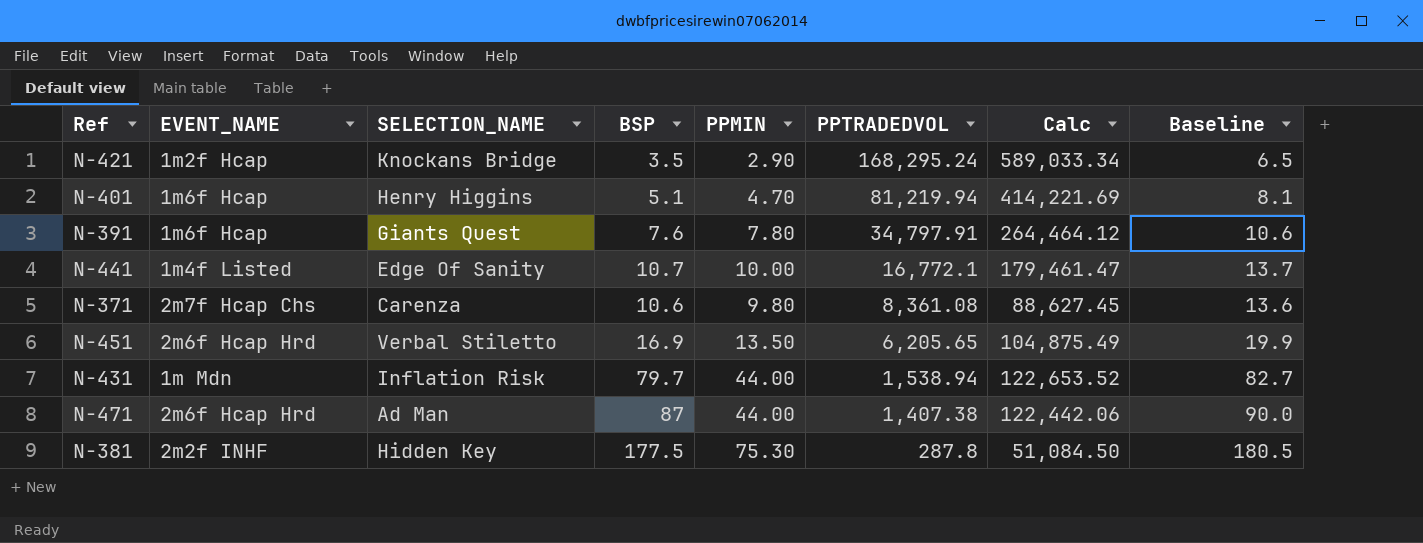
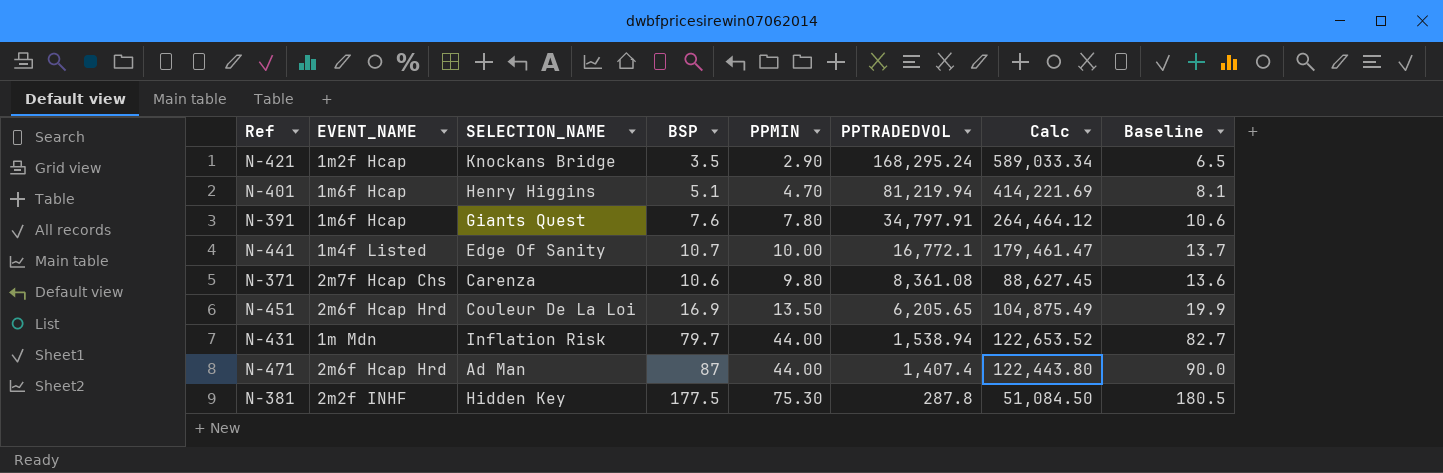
N-451 | SELECTION_NAME: Verbal Stiletto -> Couleur De La Loi
N-471 | PPTRADEDVOL: 1,407.38 -> 1,407.4
N-471 | Calc: 122,442.06 -> 122,443.80

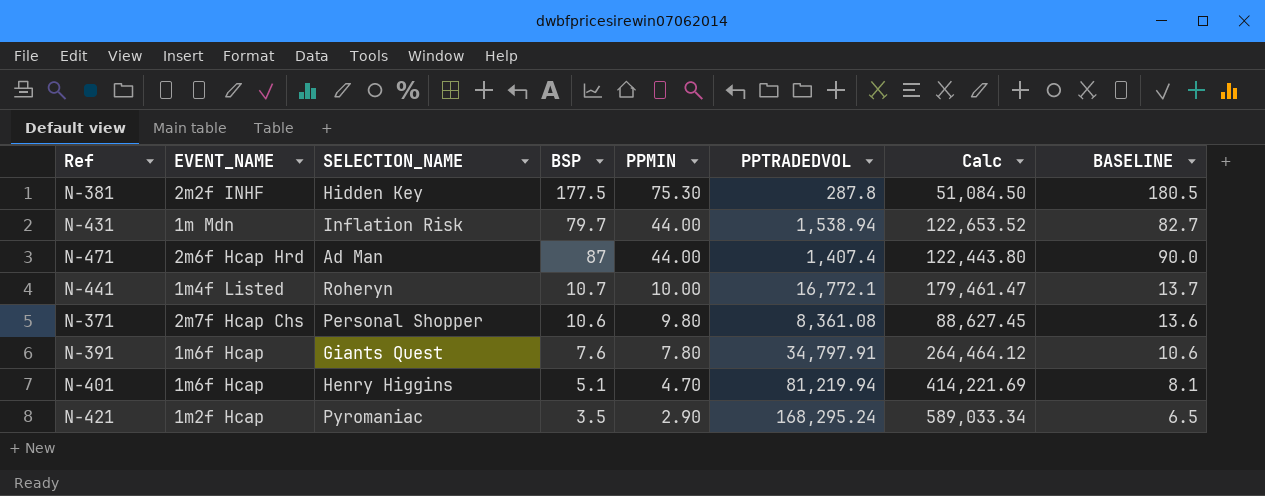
row order: PPTRADEDVOL descending -> PPMIN descending
column name: Baseline -> BASELINE
row N-451: 2m6f Hcap Hrd | Couleur De La Loi | 16.9 | 13.50 | 6,205.65 | 104,875.49 | 19.9 -> none
N-441 | SELECTION_NAME: Edge Of Sanity -> Roheryn
N-371 | SELECTION_NAME: Carenza -> Personal Shopper
N-421 | SELECTION_NAME: Knockans Bridge -> Pyromaniac

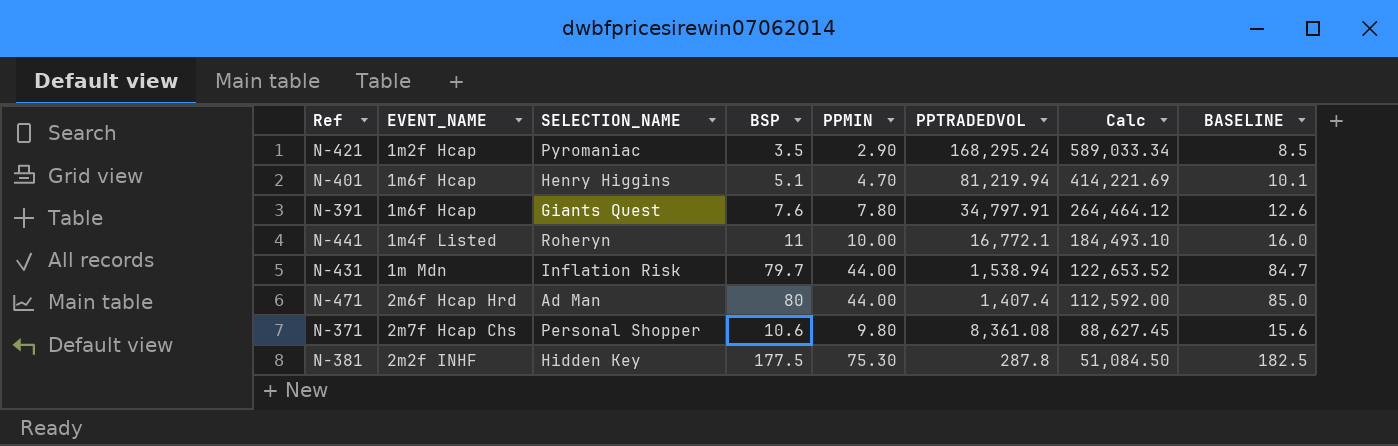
row order: PPMIN descending -> Calc descending
column BASELINE | formula: [BSP] + 3 -> [BSP] + 5
N-441 | BSP: 10.7 -> 11
N-441 | Calc: 179,461.47 -> 184,493.10
N-471 | BSP: 87 -> 80
N-471 | Calc: 122,443.80 -> 112,592.00

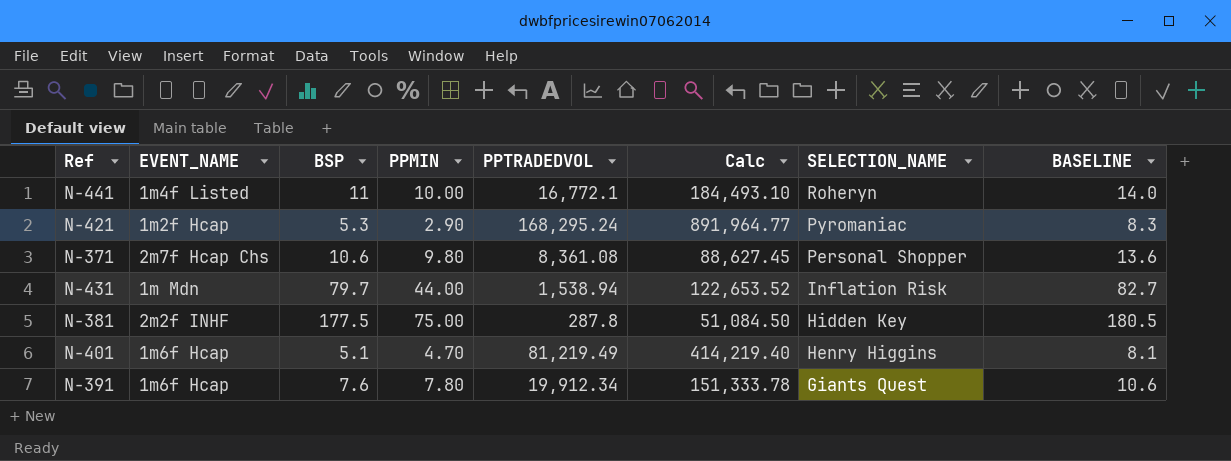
row order: Calc descending -> SELECTION_NAME descending
column SELECTION_NAME | position: 3 -> 7
column BASELINE | formula: [BSP] + 5 -> [BSP] + 3
row N-471: 2m6f Hcap Hrd | Ad Man | 80 | 44.00 | 1,407.4 | 112,592.00 | 85.0 -> none
N-421 | BSP: 3.5 -> 5.3
N-421 | Calc: 589,033.34 -> 891,964.77
N-381 | PPMIN: 75.30 -> 75.00
N-401 | PPTRADEDVOL: 81,219.94 -> 81,219.49
N-401 | Calc: 414,221.69 -> 414,219.40
N-391 | PPTRADEDVOL: 34,797.91 -> 19,912.34
N-391 | Calc: 264,464.12 -> 151,333.78

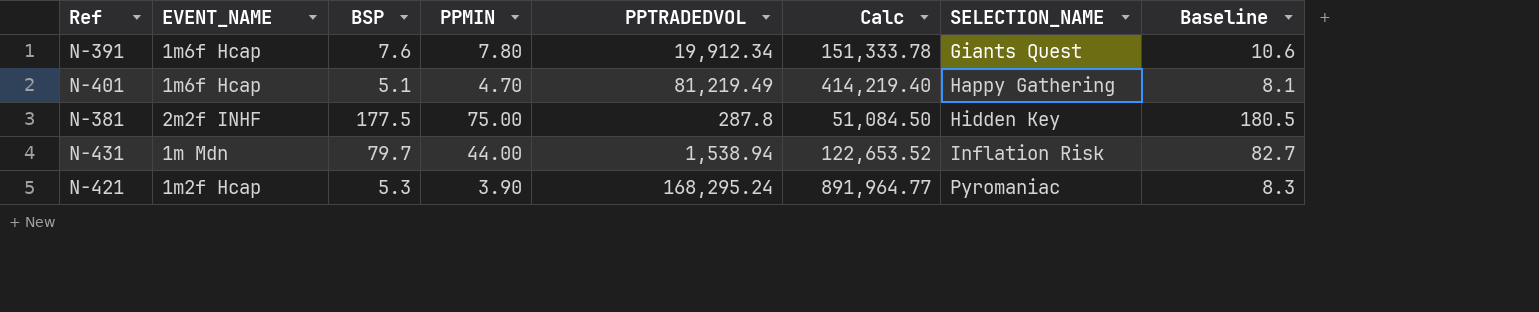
row order: SELECTION_NAME descending -> SELECTION_NAME ascending
column name: BASELINE -> Baseline
row N-441: 1m4f Listed | 11 | 10.00 | 16,772.1 | 184,493.10 | Roheryn | 14.0 -> none
row N-371: 2m7f Hcap Chs | 10.6 | 9.80 | 8,361.08 | 88,627.45 | Personal Shopper | 13.6 -> none
N-401 | SELECTION_NAME: Henry Higgins -> Happy Gathering
N-421 | PPMIN: 2.90 -> 3.90

